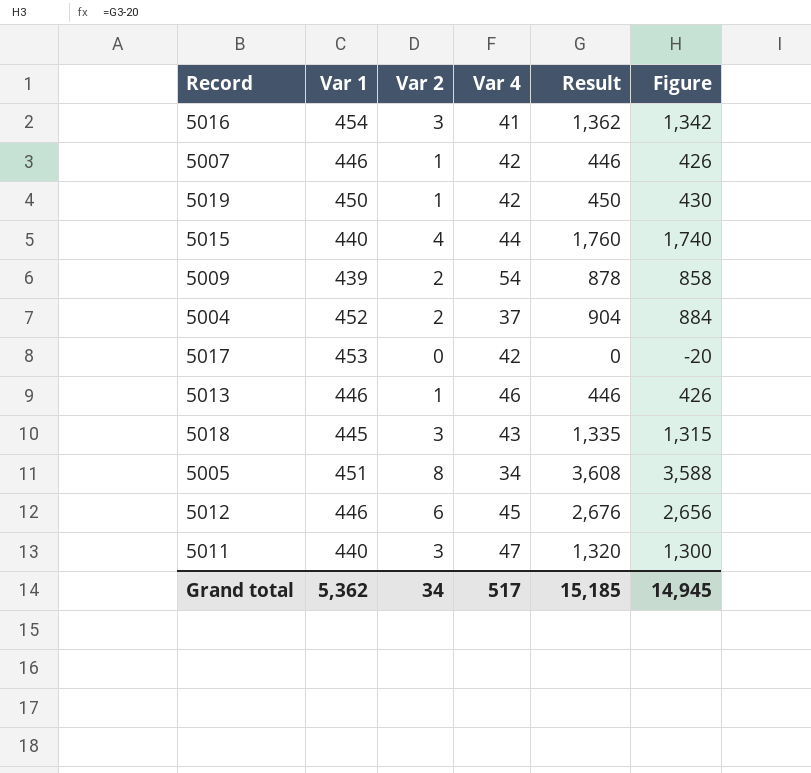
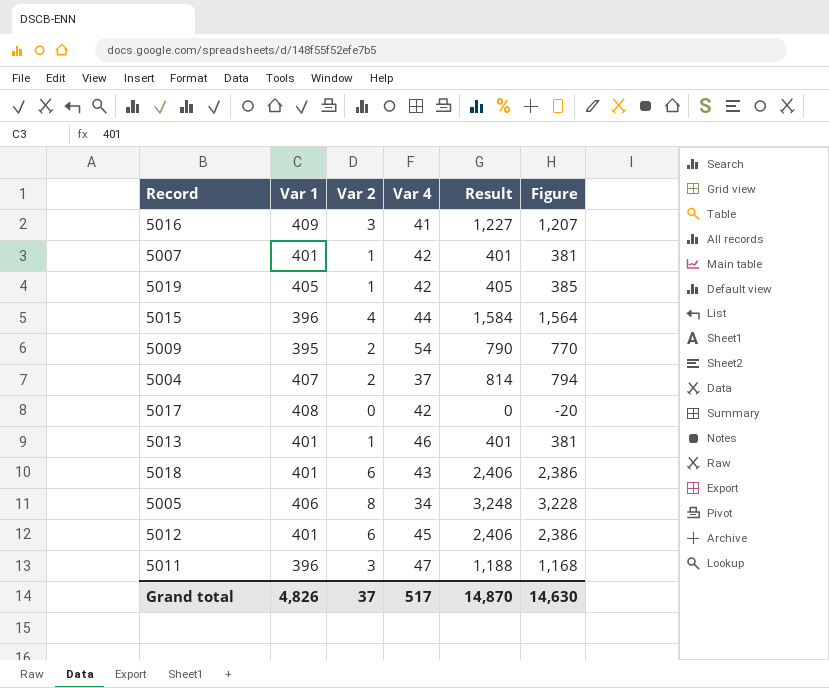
5016 | Var 1: 454 -> 409
5016 | Result: 1,362 -> 1,227
5016 | Figure: 1,342 -> 1,207
5007 | Var 1: 446 -> 401
5007 | Result: 446 -> 401
5007 | Figure: 426 -> 381
5019 | Var 1: 450 -> 405
5019 | Result: 450 -> 405
5019 | Figure: 430 -> 385
5015 | Var 1: 440 -> 396
5015 | Result: 1,760 -> 1,584
5015 | Figure: 1,740 -> 1,564
5009 | Var 1: 439 -> 395
5009 | Result: 878 -> 790
5009 | Figure: 858 -> 770
5004 | Var 1: 452 -> 407
5004 | Result: 904 -> 814
5004 | Figure: 884 -> 794
5017 | Var 1: 453 -> 408
5013 | Var 1: 446 -> 401
5013 | Result: 446 -> 401
5013 | Figure: 426 -> 381
5018 | Var 1: 445 -> 401
5018 | Var 2: 3 -> 6
5018 | Result: 1,335 -> 2,406
5018 | Figure: 1,315 -> 2,386
5005 | Var 1: 451 -> 406
5005 | Result: 3,608 -> 3,248
5005 | Figure: 3,588 -> 3,228
5012 | Var 1: 446 -> 401
5012 | Result: 2,676 -> 2,406
5012 | Figure: 2,656 -> 2,386
5011 | Var 1: 440 -> 396
5011 | Result: 1,320 -> 1,188
5011 | Figure: 1,300 -> 1,168
Grand total | Var 1: 5,362 -> 4,826
Grand total | Var 2: 34 -> 37
Grand total | Result: 15,185 -> 14,870
Grand total | Figure: 14,945 -> 14,630

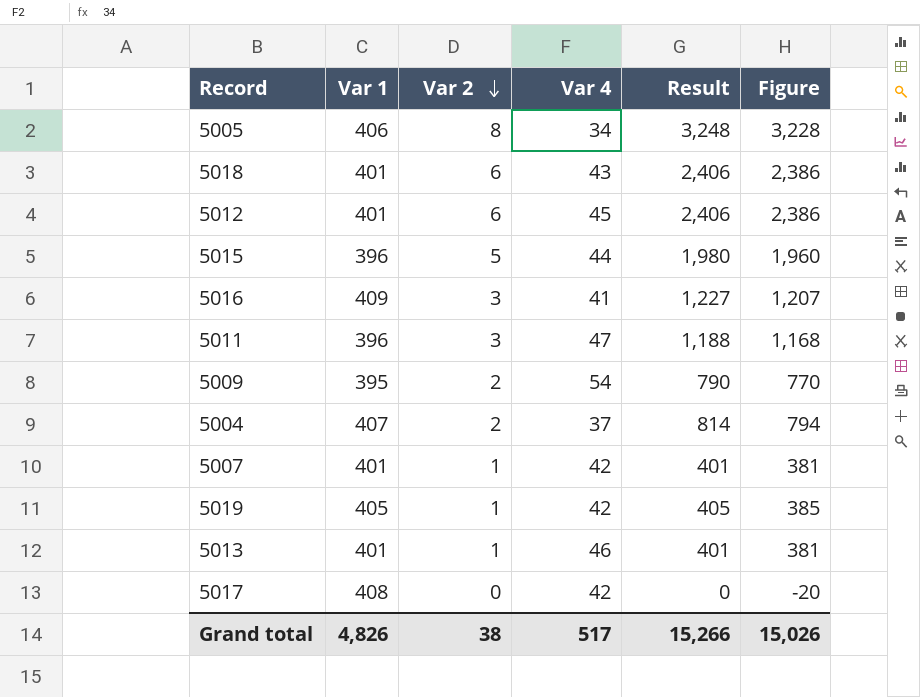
row order: none -> Var 2 descending
5015 | Var 2: 4 -> 5
5015 | Result: 1,584 -> 1,980
5015 | Figure: 1,564 -> 1,960
Grand total | Var 2: 37 -> 38
Grand total | Result: 14,870 -> 15,266
Grand total | Figure: 14,630 -> 15,026

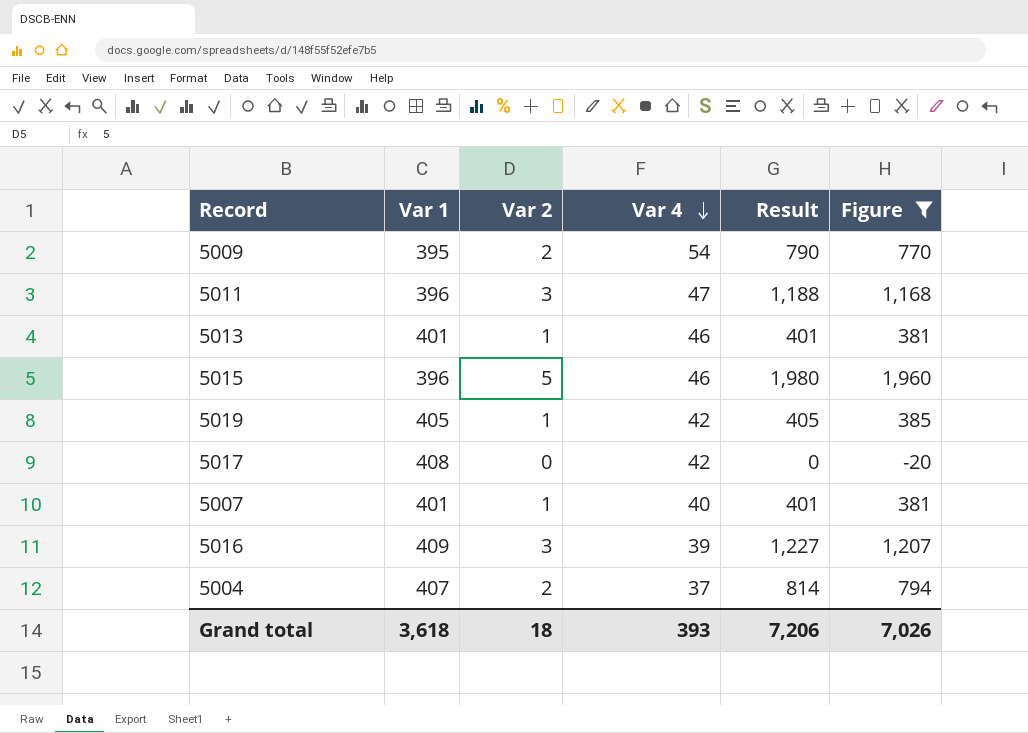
filter: none -> Figure <= 1,960
row order: Var 2 descending -> Var 4 descending
5015 | Var 4: 44 -> 46
5007 | Var 4: 42 -> 40
5016 | Var 4: 41 -> 39
Grand total | Var 1: 4,826 -> 3,618
Grand total | Var 2: 38 -> 18
Grand total | Var 4: 517 -> 393
Grand total | Result: 15,266 -> 7,206
Grand total | Figure: 15,026 -> 7,026

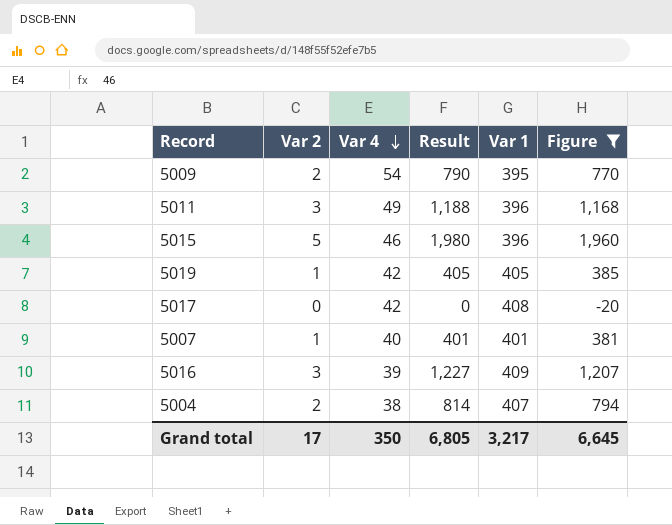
column Var 1 | position: 2 -> 5
row 5013: 401 | 1 | 46 | 401 | 381 -> none
5011 | Var 4: 47 -> 49
5004 | Var 4: 37 -> 38
Grand total | Var 2: 18 -> 17
Grand total | Var 4: 393 -> 350
Grand total | Result: 7,206 -> 6,805
Grand total | Var 1: 3,618 -> 3,217
Grand total | Figure: 7,026 -> 6,645

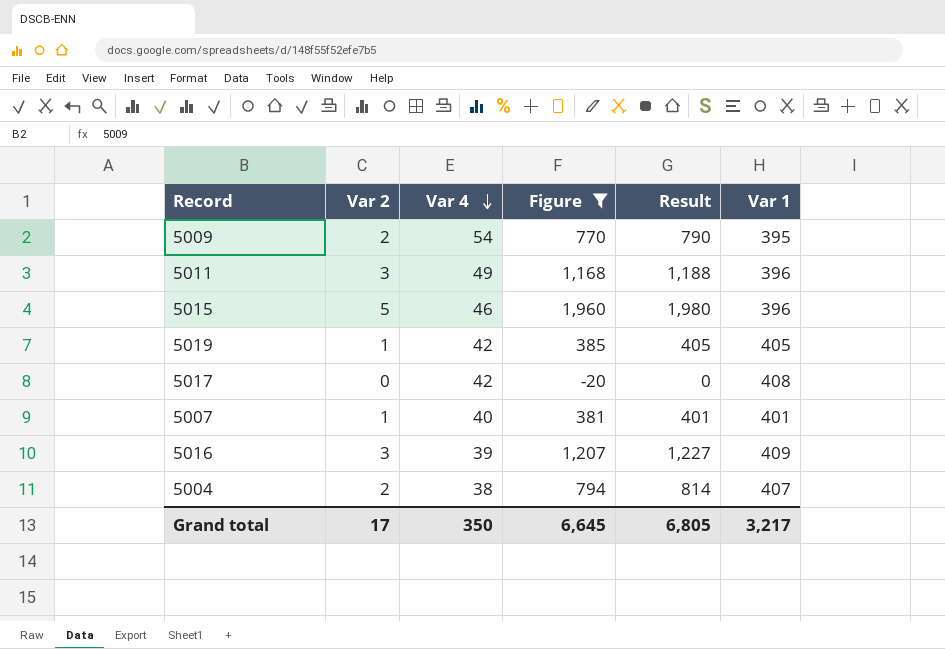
column Figure | position: 6 -> 4

